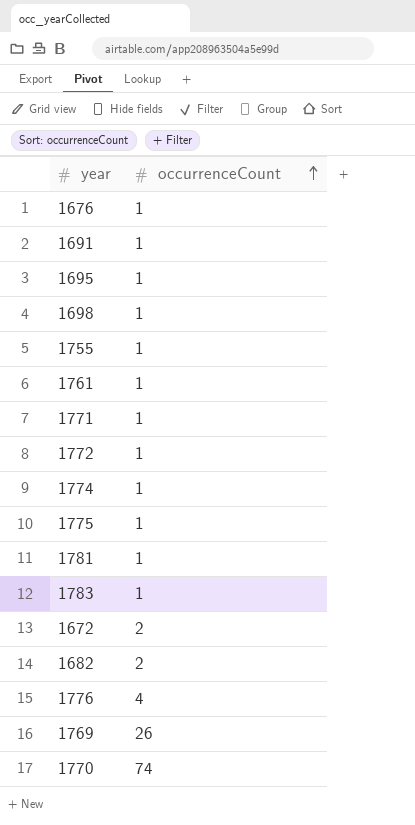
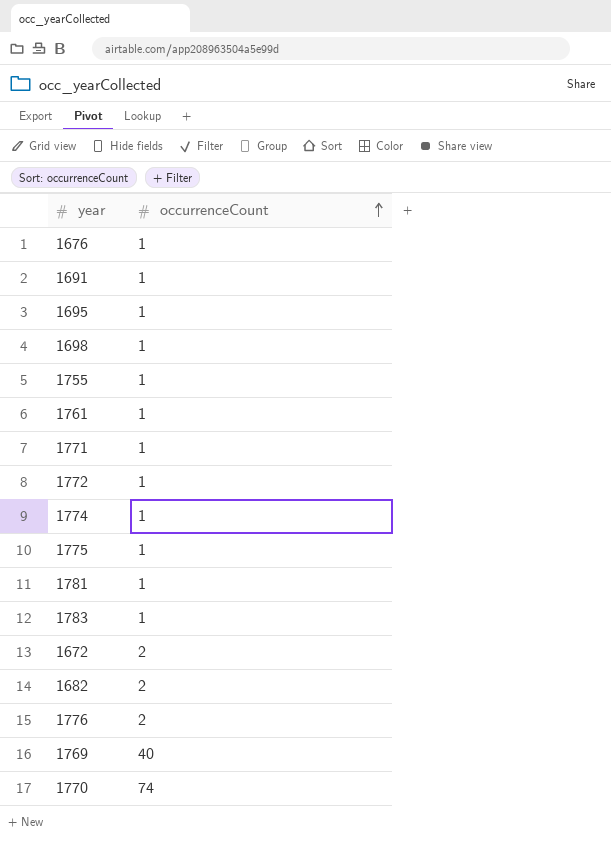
1776 | occurrenceCount: 4 -> 2
1769 | occurrenceCount: 26 -> 40

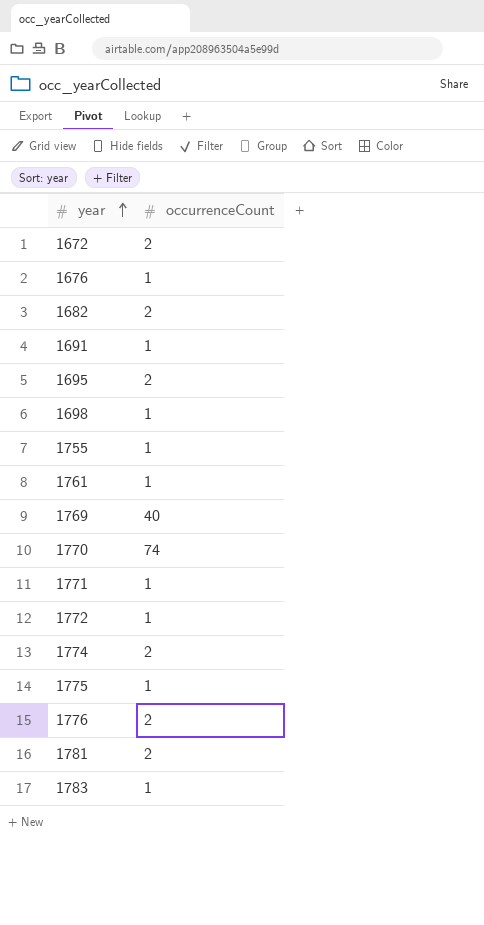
row order: occurrenceCount ascending -> year ascending
1695 | occurrenceCount: 1 -> 2
1774 | occurrenceCount: 1 -> 2
1781 | occurrenceCount: 1 -> 2

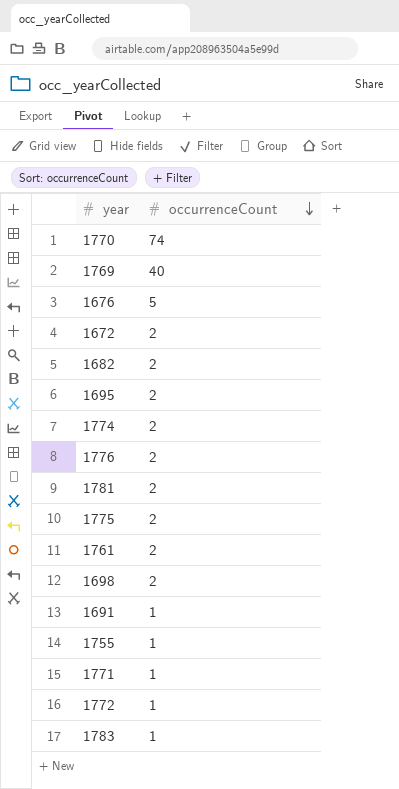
row order: year ascending -> occurrenceCount descending
1676 | occurrenceCount: 1 -> 5
1775 | occurrenceCount: 1 -> 2
1761 | occurrenceCount: 1 -> 2
1698 | occurrenceCount: 1 -> 2

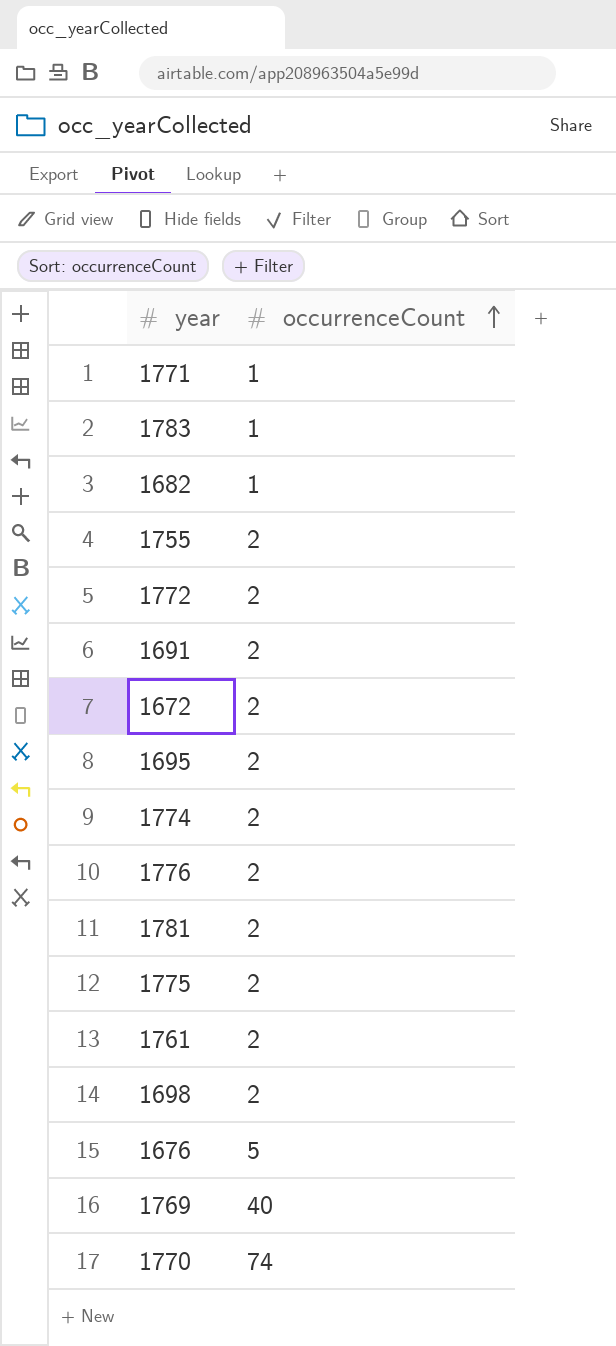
row order: occurrenceCount descending -> occurrenceCount ascending
1682 | occurrenceCount: 2 -> 1
1755 | occurrenceCount: 1 -> 2
1772 | occurrenceCount: 1 -> 2
1691 | occurrenceCount: 1 -> 2

